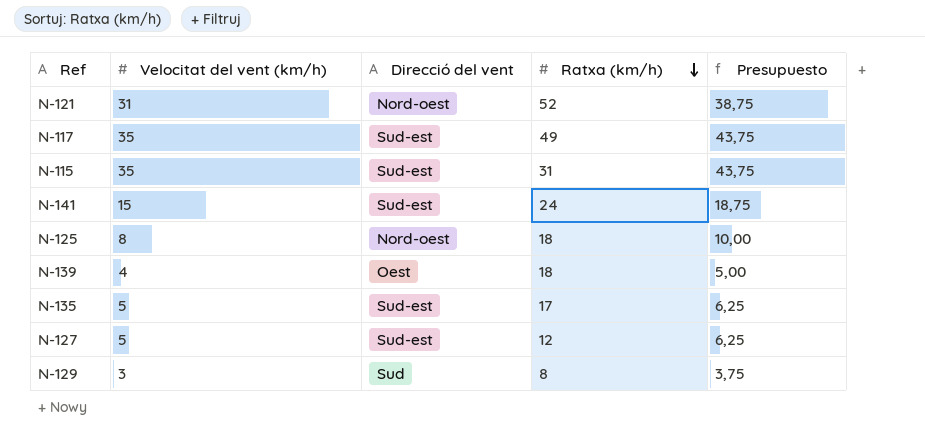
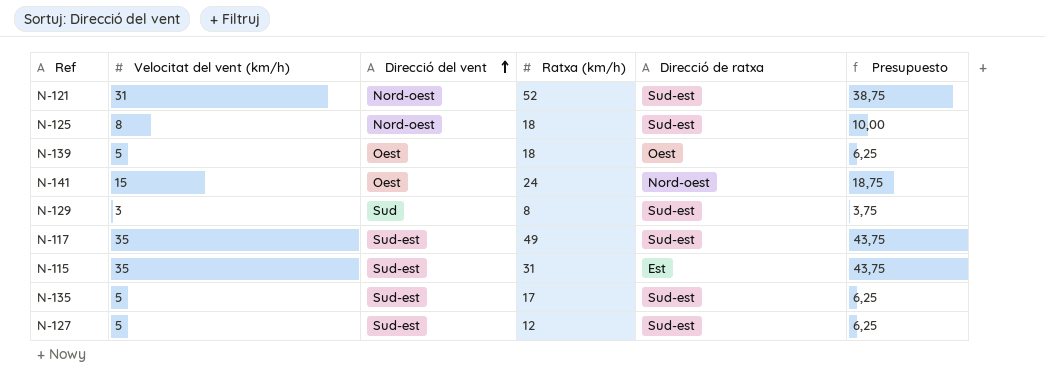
row order: Ratxa (km/h) descending -> Direcció del vent ascending
column Direcció de ratxa | position: none -> 5
N-139 | Velocitat del vent (km/h): 4 -> 5
N-139 | Presupuesto: 5,00 -> 6,25
N-141 | Direcció del vent: Sud-est -> Oest

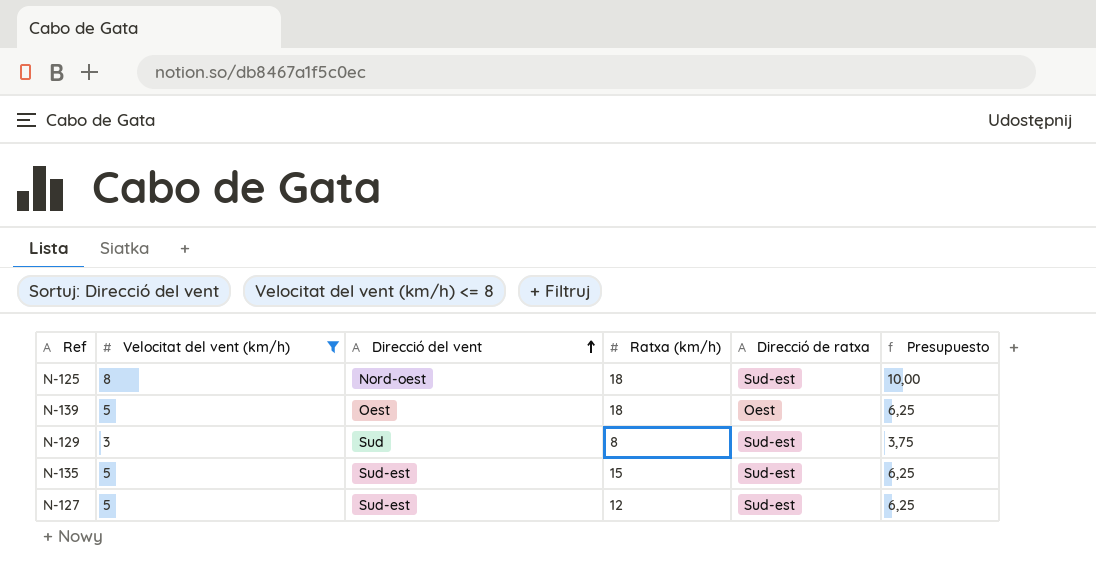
filter: none -> Velocitat del vent (km/h) <= 8
N-135 | Ratxa (km/h): 17 -> 15

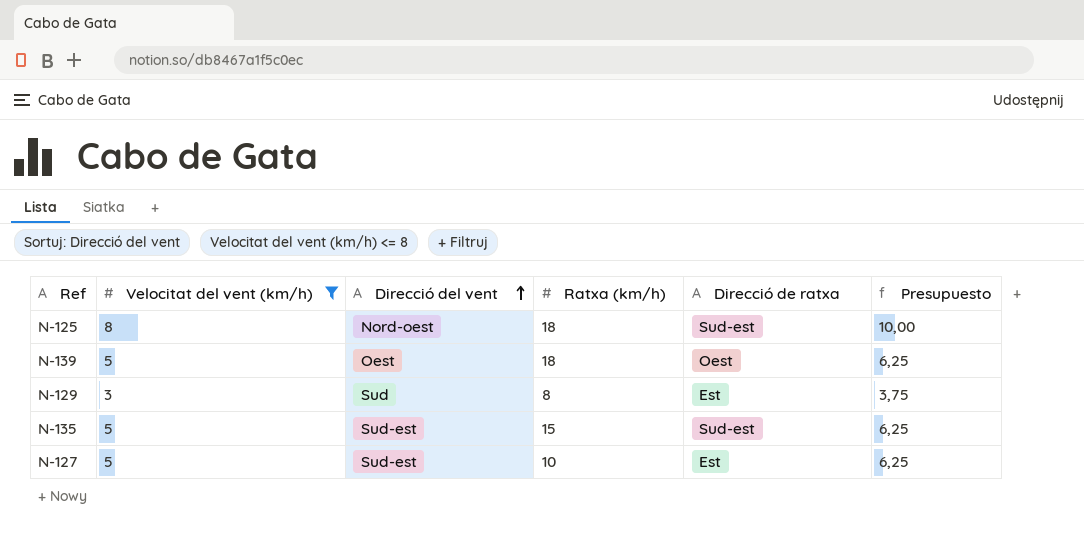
N-129 | Direcció de ratxa: Sud-est -> Est
N-127 | Ratxa (km/h): 12 -> 10
N-127 | Direcció de ratxa: Sud-est -> Est

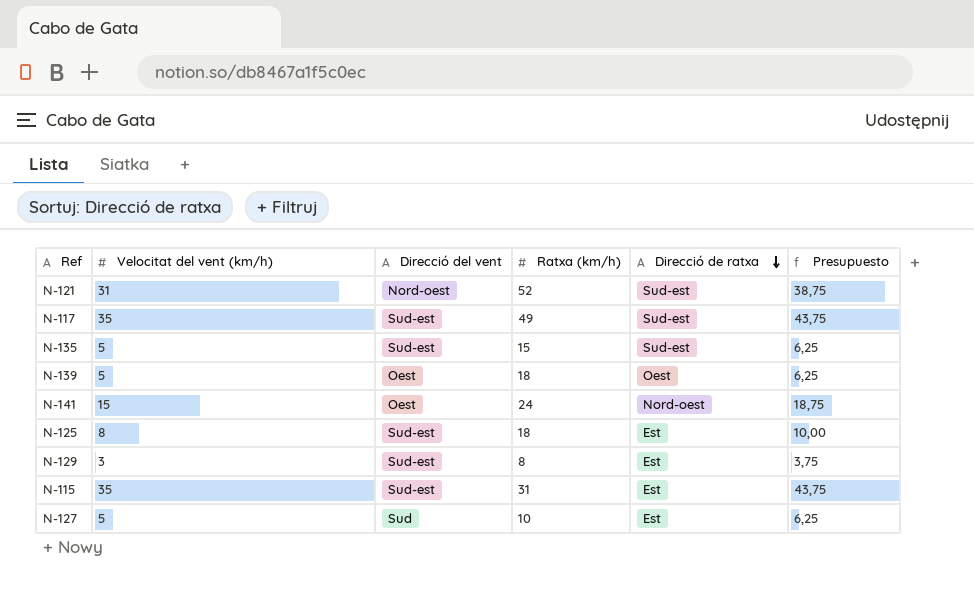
filter: Velocitat del vent (km/h) <= 8 -> none
row order: Direcció del vent ascending -> Direcció de ratxa descending
N-125 | Direcció del vent: Nord-oest -> Sud-est
N-125 | Direcció de ratxa: Sud-est -> Est
N-129 | Direcció del vent: Sud -> Sud-est
N-127 | Direcció del vent: Sud-est -> Sud

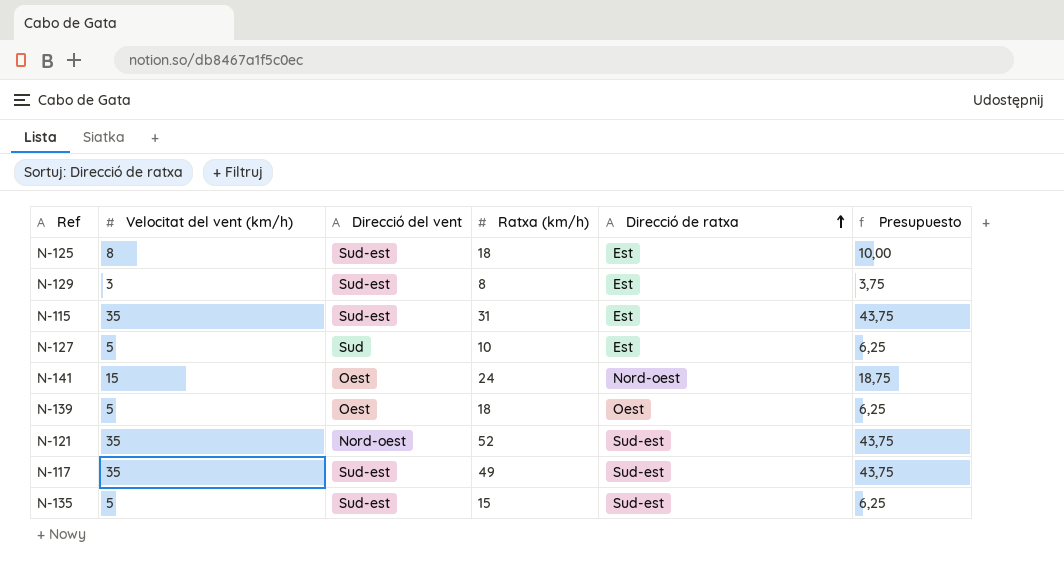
row order: Direcció de ratxa descending -> Direcció de ratxa ascending
N-121 | Velocitat del vent (km/h): 31 -> 35
N-121 | Presupuesto: 38,75 -> 43,75

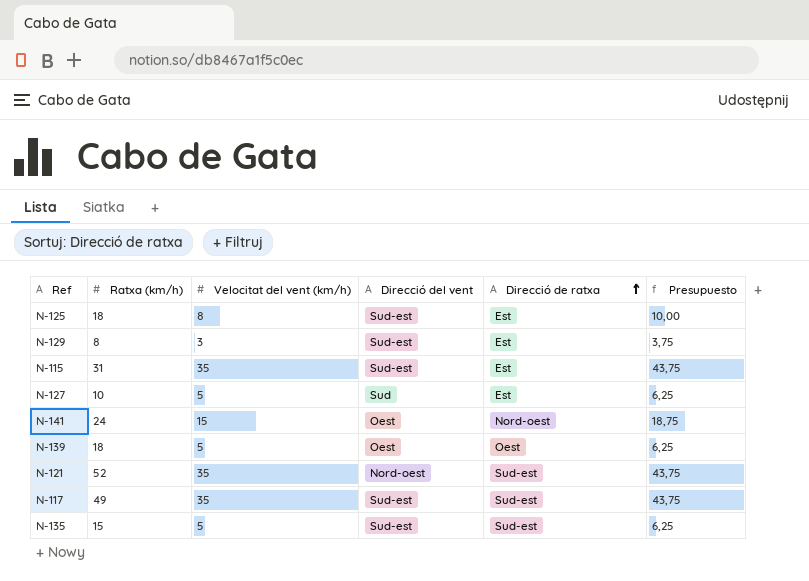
column Ratxa (km/h) | position: 4 -> 2

